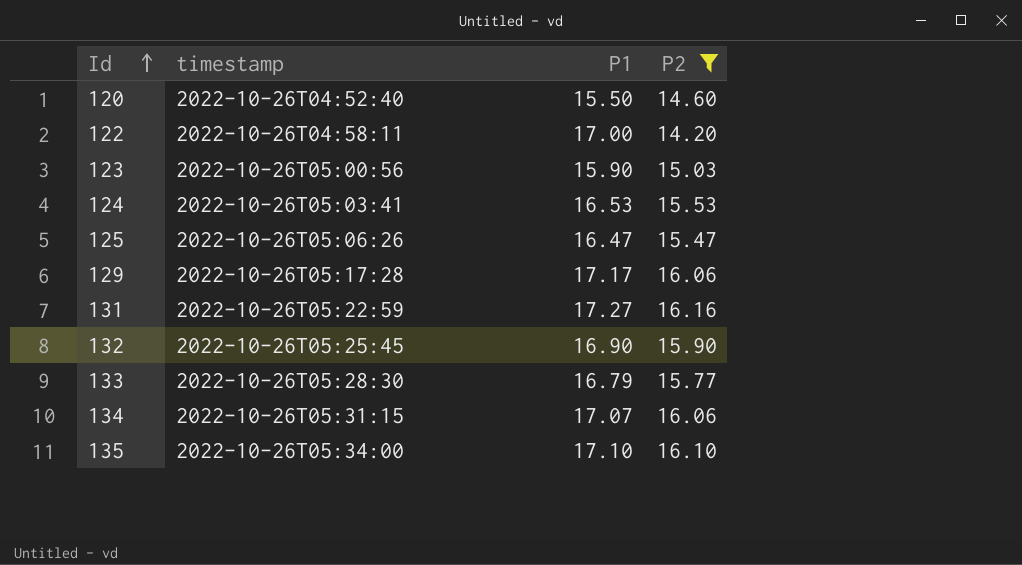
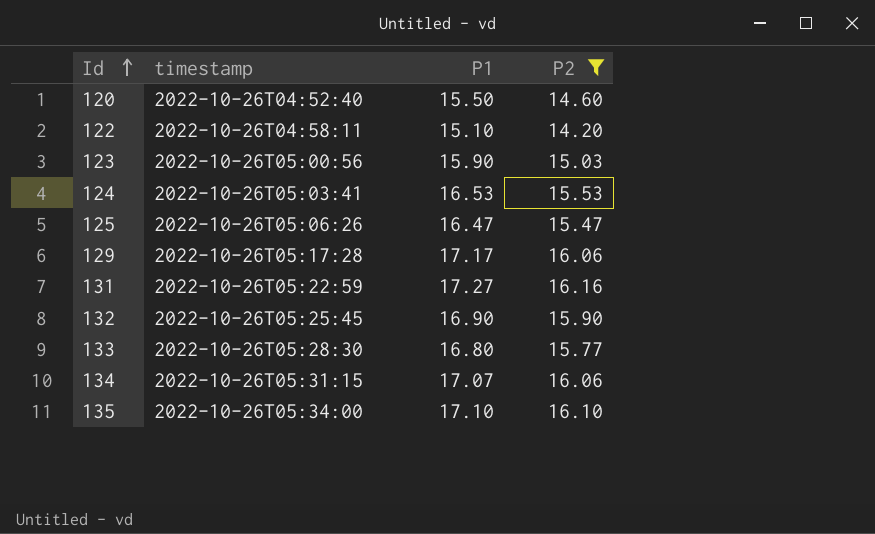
122 | P1: 17.00 -> 15.10
133 | P1: 16.79 -> 16.80

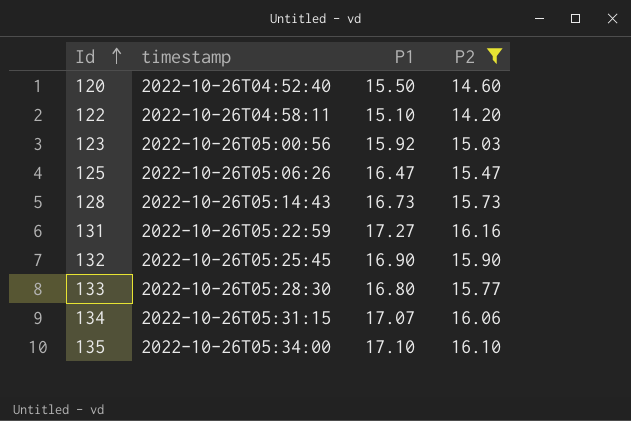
row 124: 2022-10-26T05:03:41 | 16.53 | 15.53 -> none
row 129: 2022-10-26T05:17:28 | 17.17 | 16.06 -> none
123 | P1: 15.90 -> 15.92
row 128: none -> 2022-10-26T05:14:43 | 16.73 | 15.73

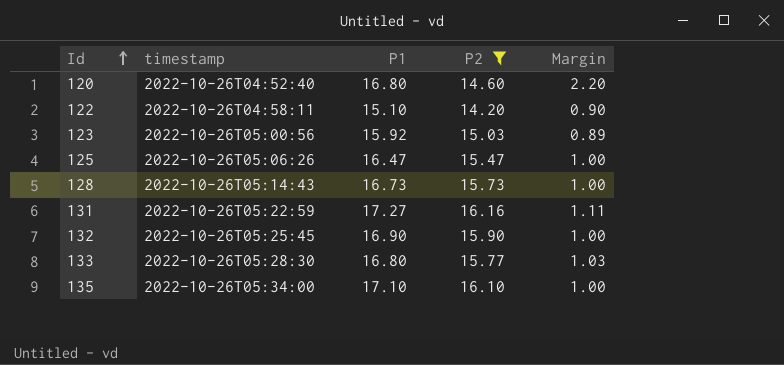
column Margin | formula: none -> [P1] - [P2]
row 134: 2022-10-26T05:31:15 | 17.07 | 16.06 -> none
120 | P1: 15.50 -> 16.80

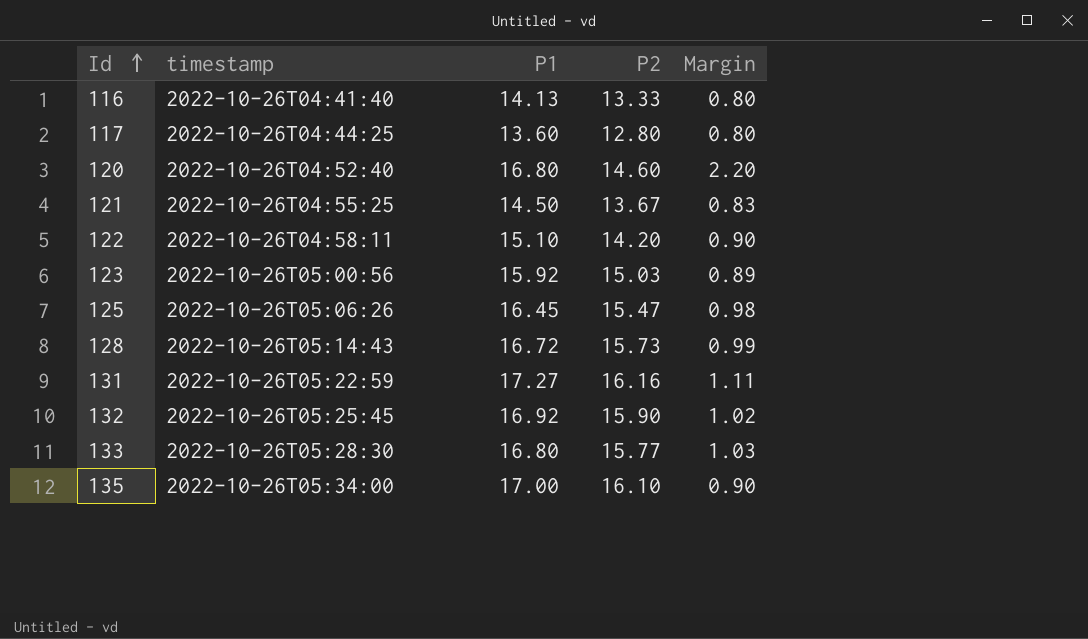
filter: P2 >= 14.20 -> none
125 | P1: 16.47 -> 16.45
125 | Margin: 1.00 -> 0.98
128 | P1: 16.73 -> 16.72
128 | Margin: 1.00 -> 0.99
132 | P1: 16.90 -> 16.92
132 | Margin: 1.00 -> 1.02
135 | P1: 17.10 -> 17.00
135 | Margin: 1.00 -> 0.90

